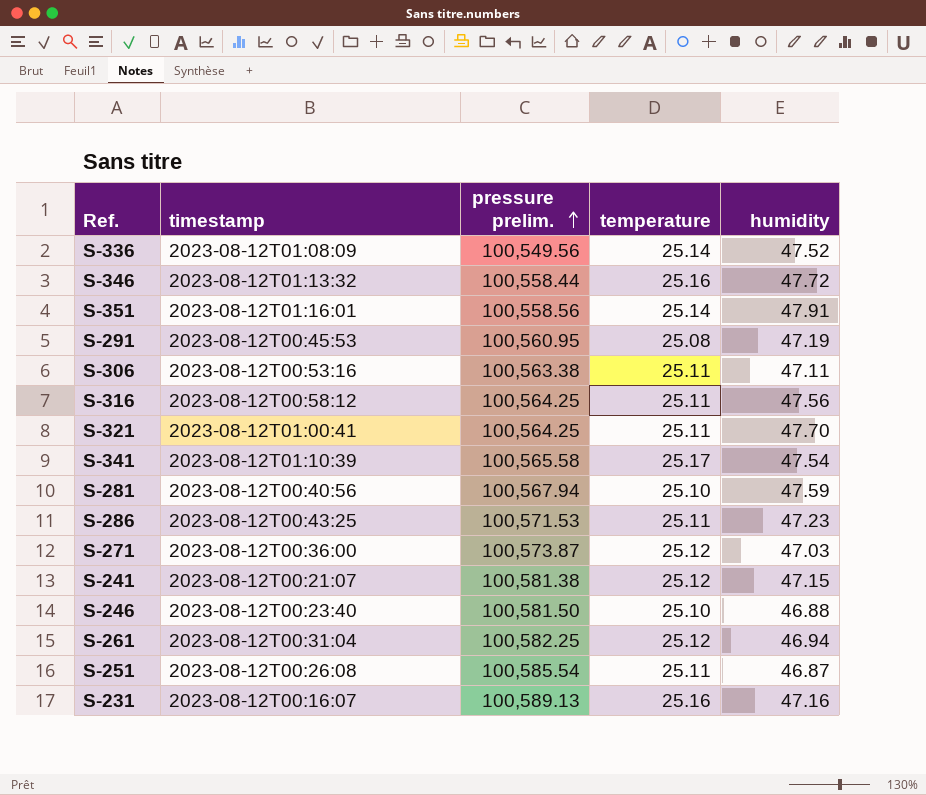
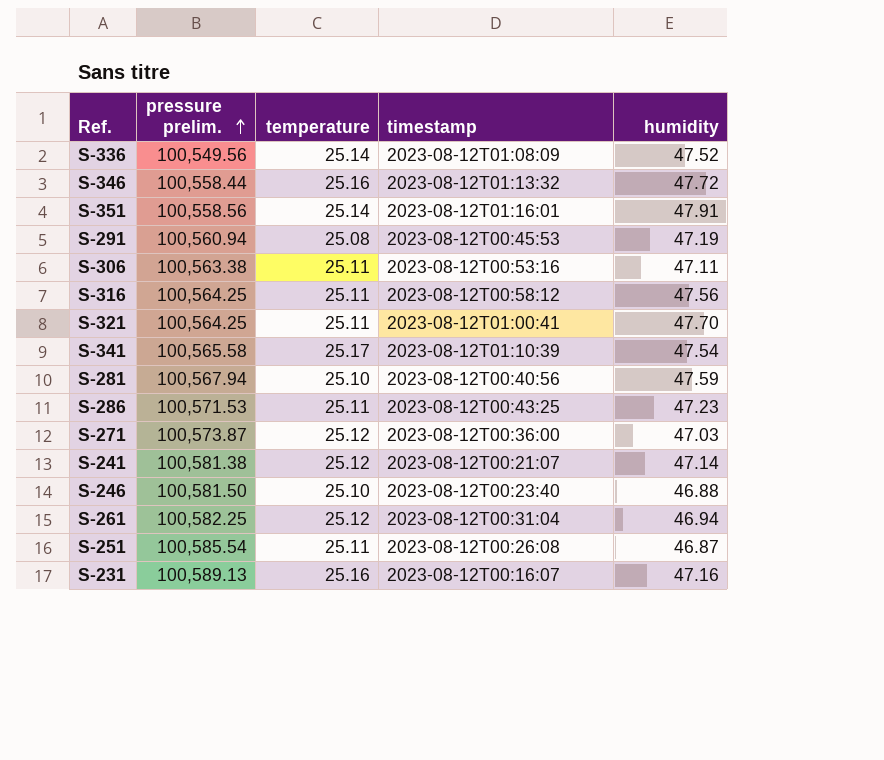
column timestamp | position: 2 -> 4
S-291 | pressure prelim.: 100,560.95 -> 100,560.94
S-241 | humidity: 47.15 -> 47.14

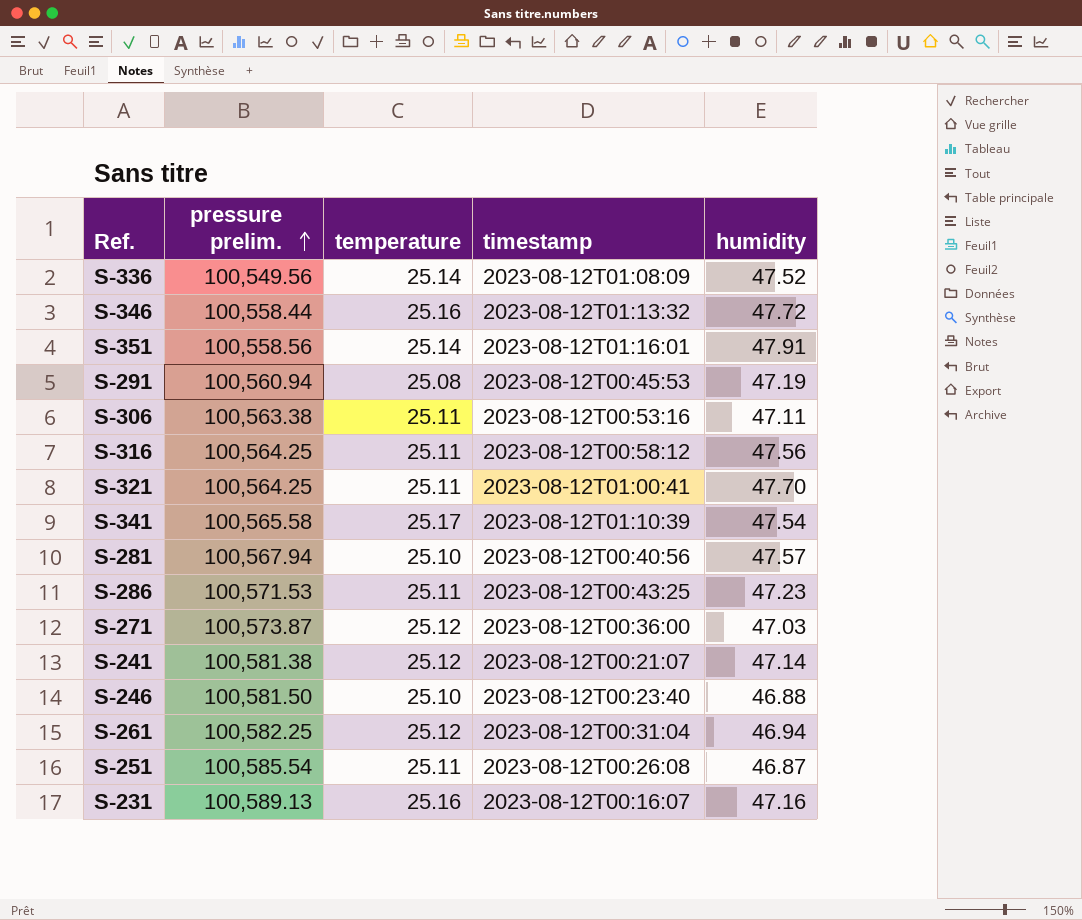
S-281 | humidity: 47.59 -> 47.57

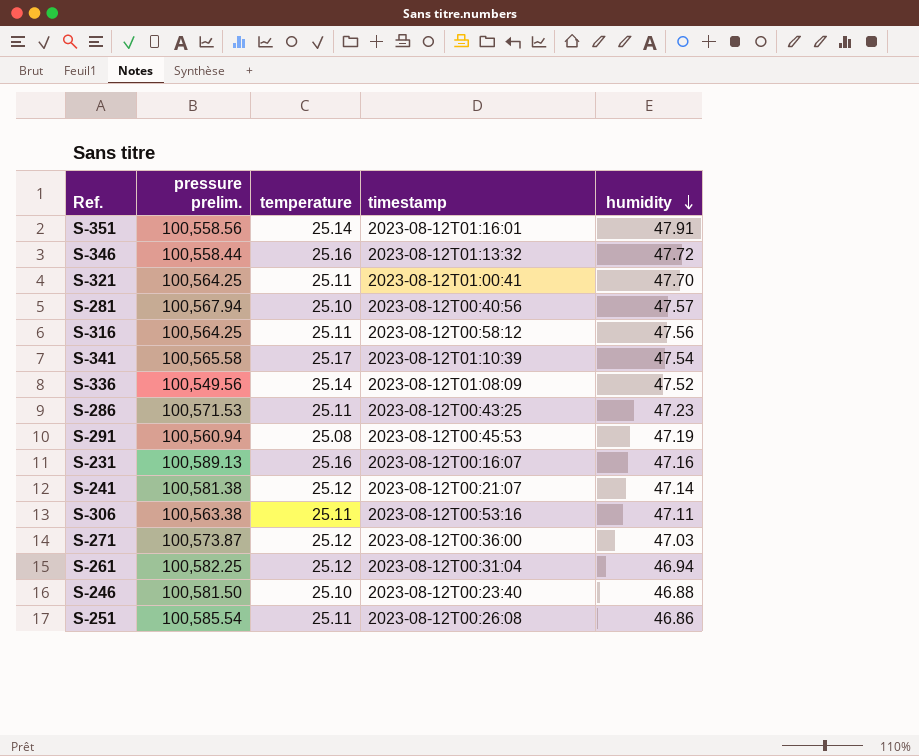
row order: pressure prelim. ascending -> humidity descending
S-251 | humidity: 46.87 -> 46.86

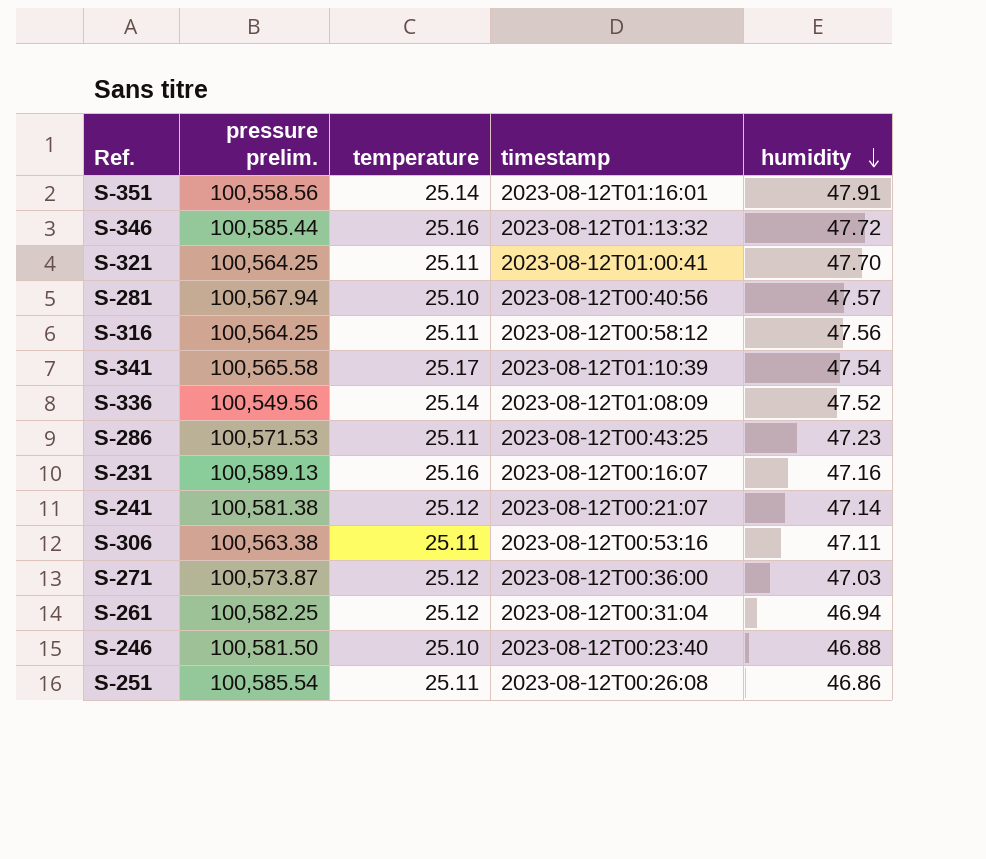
row S-291: 100,560.94 | 25.08 | 2023-08-12T00:45:53 | 47.19 -> none
S-346 | pressure prelim.: 100,558.44 -> 100,585.44

